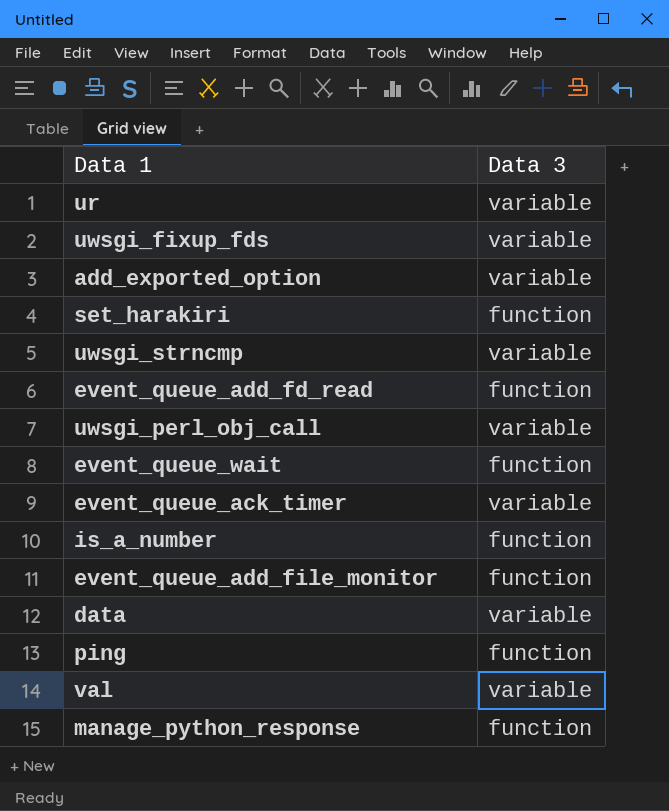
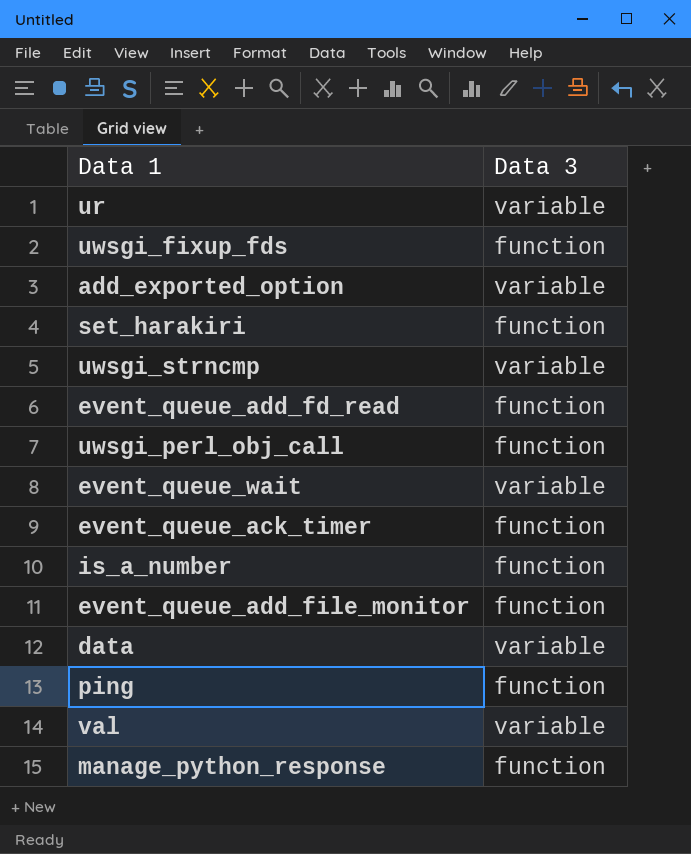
uwsgi_fixup_fds | Data 3: variable -> function
uwsgi_perl_obj_call | Data 3: variable -> function
event_queue_wait | Data 3: function -> variable
event_queue_ack_timer | Data 3: variable -> function

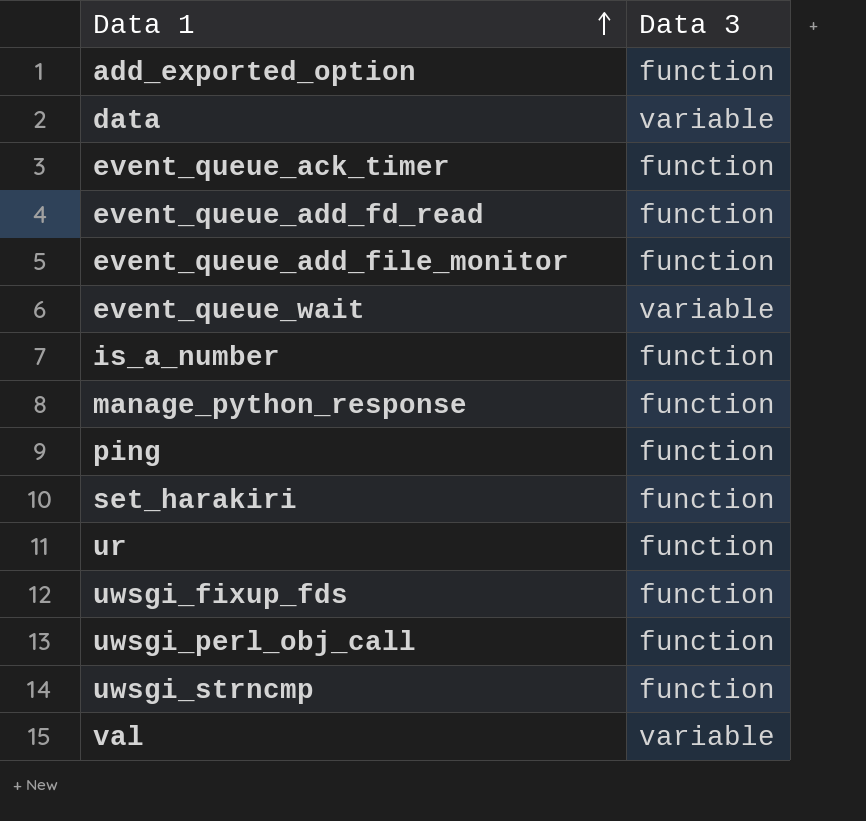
row order: none -> Data 1 ascending
add_exported_option | Data 3: variable -> function
ur | Data 3: variable -> function
uwsgi_strncmp | Data 3: variable -> function

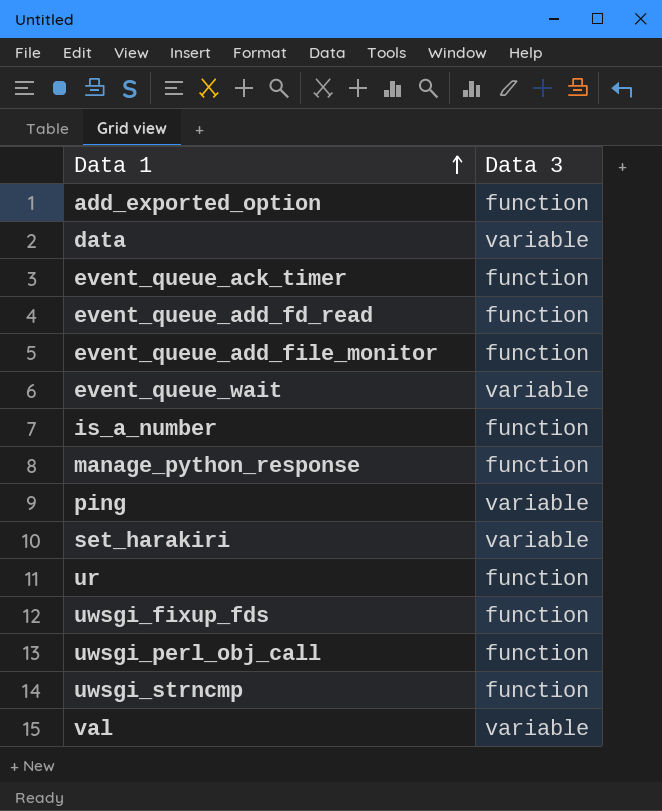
ping | Data 3: function -> variable
set_harakiri | Data 3: function -> variable

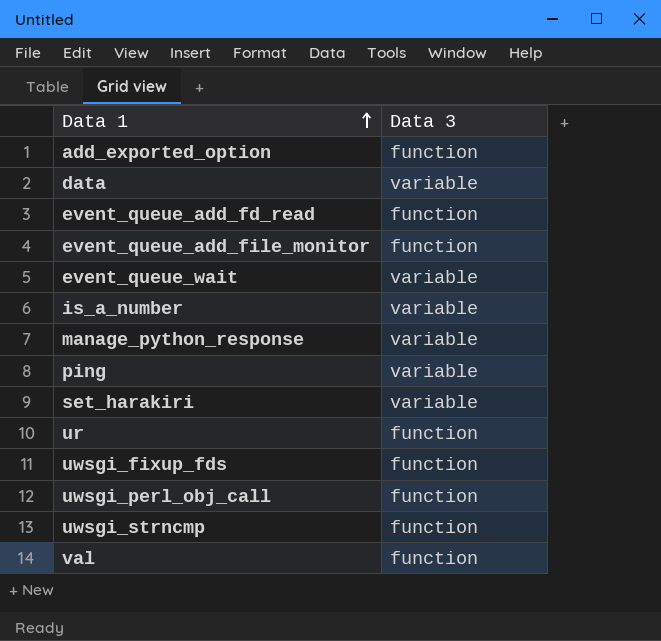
row event_queue_ack_timer: function -> none
is_a_number | Data 3: function -> variable
manage_python_response | Data 3: function -> variable
val | Data 3: variable -> function

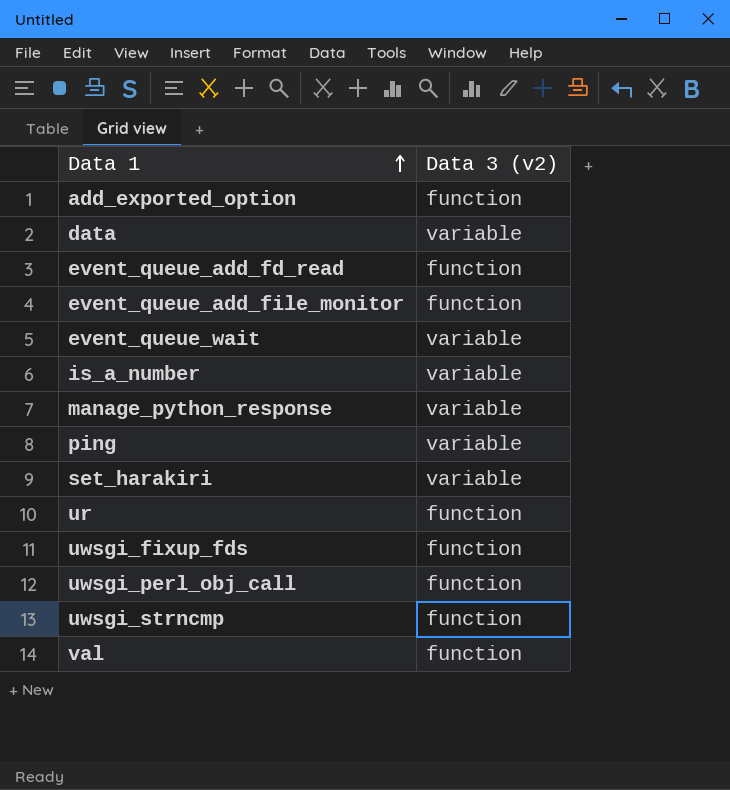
column name: Data 3 -> Data 3 (v2)

